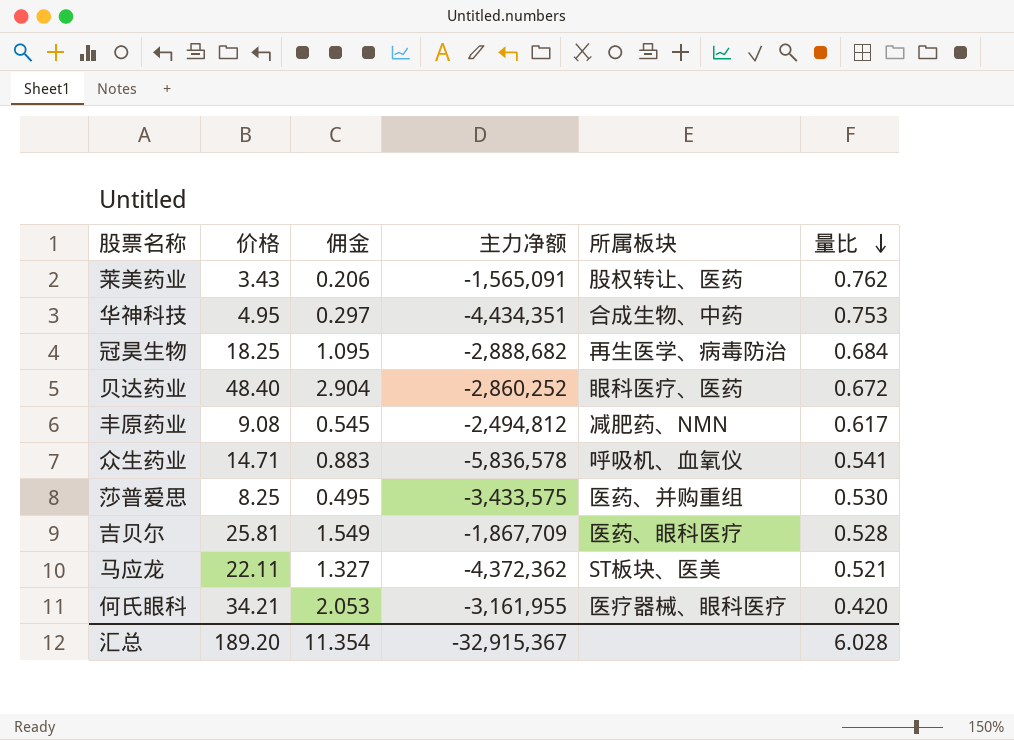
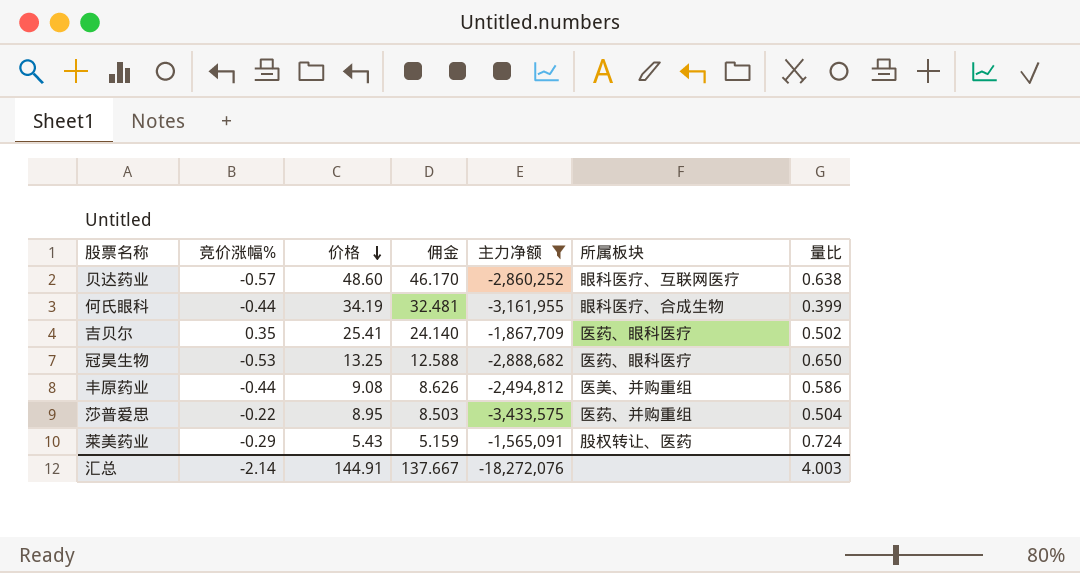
filter: none -> 主力净额 >= -3,433,575
row order: 量比 descending -> 价格 descending
column 竞价涨幅% | position: none -> 2
column 佣金 | formula: [价格] * 0.06 -> [价格] * 0.95
贝达药业 | 价格: 48.40 -> 48.60
贝达药业 | 所属板块: 眼科医疗、医药 -> 眼科医疗、互联网医疗
贝达药业 | 量比: 0.672 -> 0.638
何氏眼科 | 价格: 34.21 -> 34.19
何氏眼科 | 所属板块: 医疗器械、眼科医疗 -> 眼科医疗、合成生物
何氏眼科 | 量比: 0.420 -> 0.399
吉贝尔 | 价格: 25.81 -> 25.41
吉贝尔 | 量比: 0.528 -> 0.502
冠昊生物 | 价格: 18.25 -> 13.25
冠昊生物 | 所属板块: 再生医学、病毒防治 -> 医药、眼科医疗
冠昊生物 | 量比: 0.684 -> 0.650
丰原药业 | 所属板块: 减肥药、NMN -> 医美、并购重组
丰原药业 | 量比: 0.617 -> 0.586
莎普爱思 | 价格: 8.25 -> 8.95
莎普爱思 | 量比: 0.530 -> 0.504
莱美药业 | 价格: 3.43 -> 5.43
莱美药业 | 量比: 0.762 -> 0.724
汇总 | 价格: 189.20 -> 144.91
汇总 | 佣金: 11.354 -> 137.667
汇总 | 主力净额: -32,915,367 -> -18,272,076
汇总 | 量比: 6.028 -> 4.003

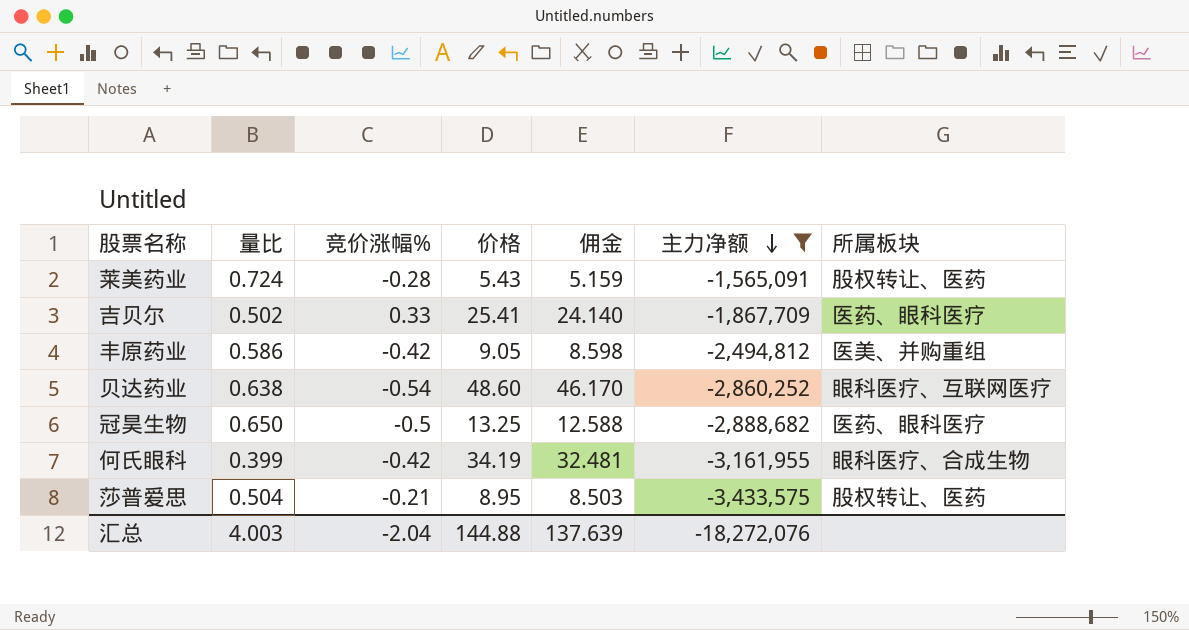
row order: 价格 descending -> 主力净额 descending
column 量比 | position: 7 -> 2
莱美药业 | 竞价涨幅%: -0.29 -> -0.28
吉贝尔 | 竞价涨幅%: 0.35 -> 0.33
丰原药业 | 竞价涨幅%: -0.44 -> -0.42
丰原药业 | 价格: 9.08 -> 9.05
丰原药业 | 佣金: 8.626 -> 8.598
贝达药业 | 竞价涨幅%: -0.57 -> -0.54
冠昊生物 | 竞价涨幅%: -0.53 -> -0.5
何氏眼科 | 竞价涨幅%: -0.44 -> -0.42
莎普爱思 | 竞价涨幅%: -0.22 -> -0.21
莎普爱思 | 所属板块: 医药、并购重组 -> 股权转让、医药
汇总 | 竞价涨幅%: -2.14 -> -2.04
汇总 | 价格: 144.91 -> 144.88
汇总 | 佣金: 137.667 -> 137.639

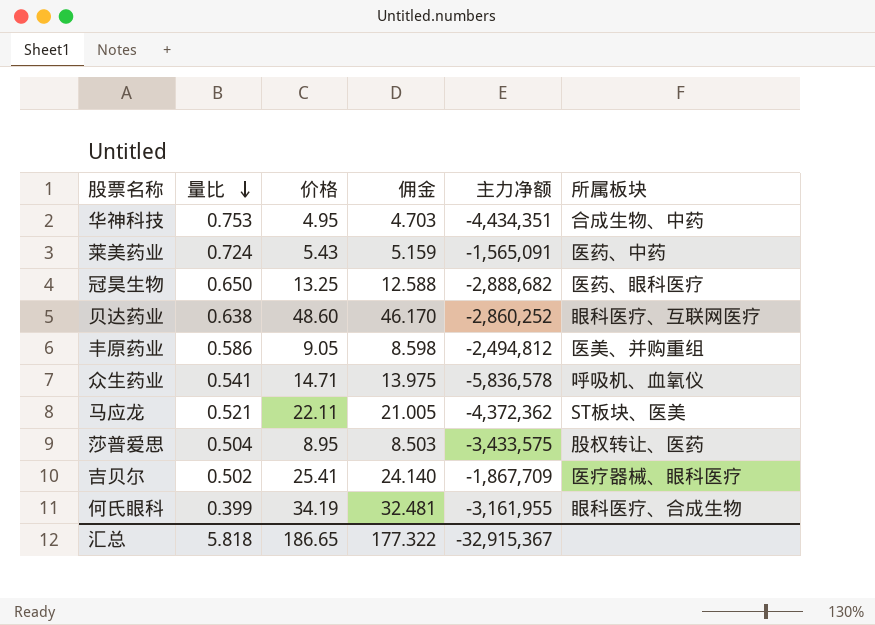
filter: 主力净额 >= -3,433,575 -> none
row order: 主力净额 descending -> 量比 descending
column 竞价涨幅% | position: 3 -> none
莱美药业 | 所属板块: 股权转让、医药 -> 医药、中药
吉贝尔 | 所属板块: 医药、眼科医疗 -> 医疗器械、眼科医疗
汇总 | 量比: 4.003 -> 5.818
汇总 | 价格: 144.88 -> 186.65
汇总 | 佣金: 137.639 -> 177.322
汇总 | 主力净额: -18,272,076 -> -32,915,367

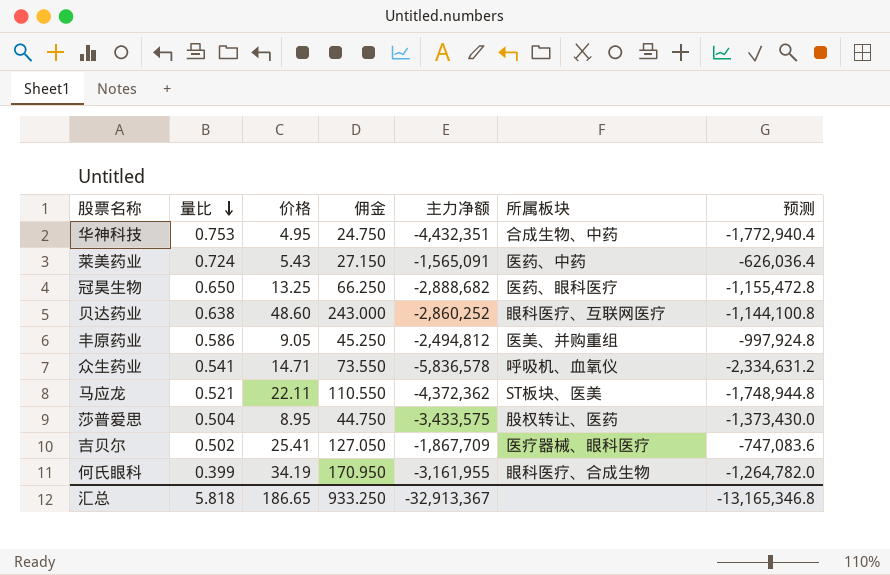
column 佣金 | formula: [价格] * 0.95 -> [价格] * 5
column 预测 | formula: none -> [主力净额] * 0.4
华神科技 | 主力净额: -4,434,351 -> -4,432,351
汇总 | 佣金: 177.322 -> 933.250
汇总 | 主力净额: -32,915,367 -> -32,913,367

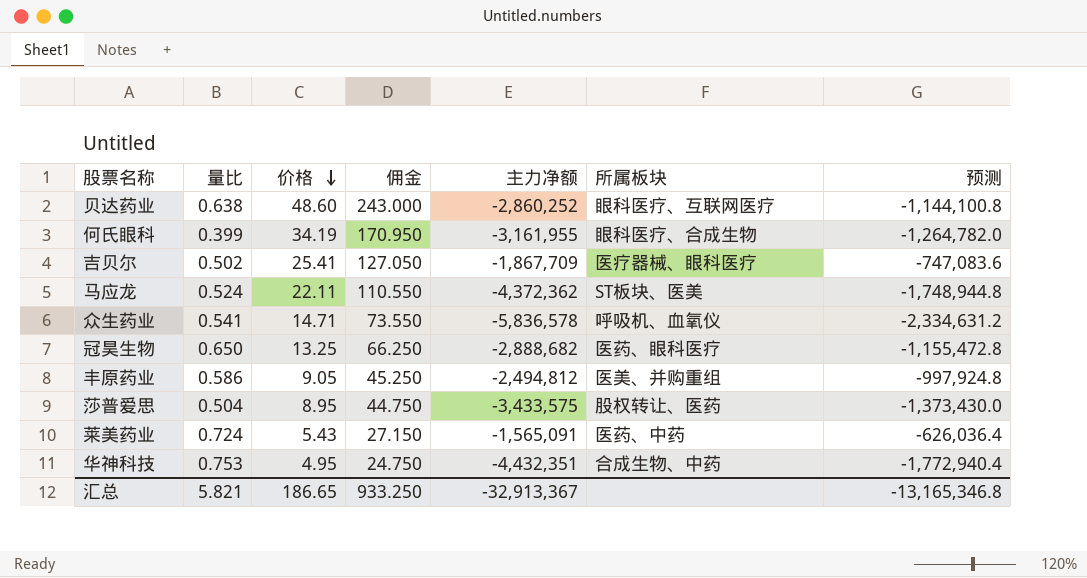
row order: 量比 descending -> 价格 descending
马应龙 | 量比: 0.521 -> 0.524
汇总 | 量比: 5.818 -> 5.821

